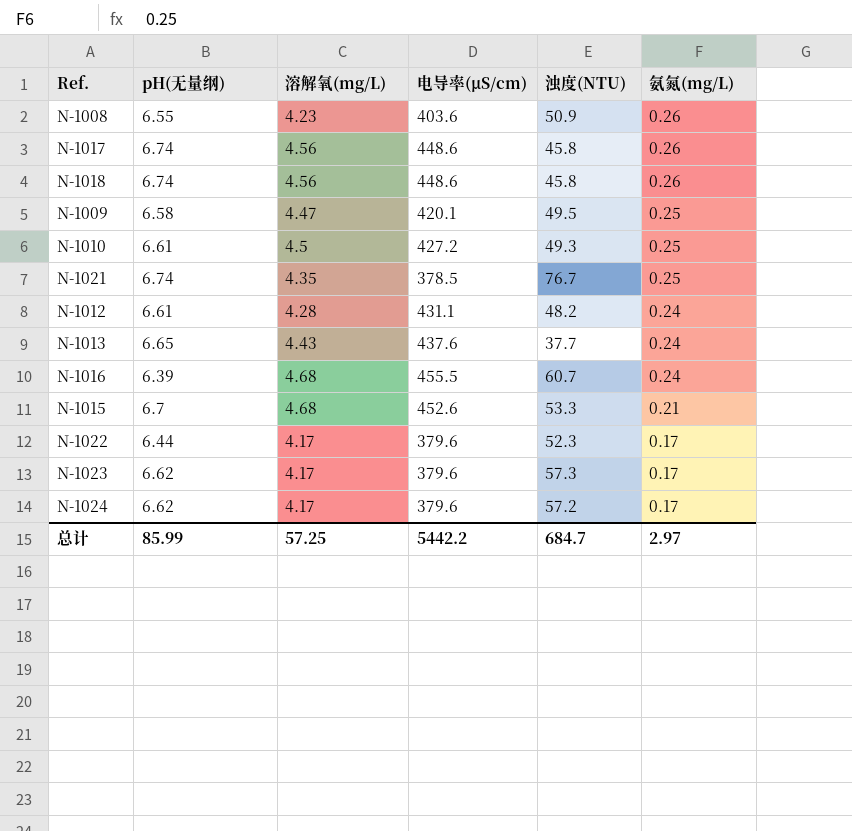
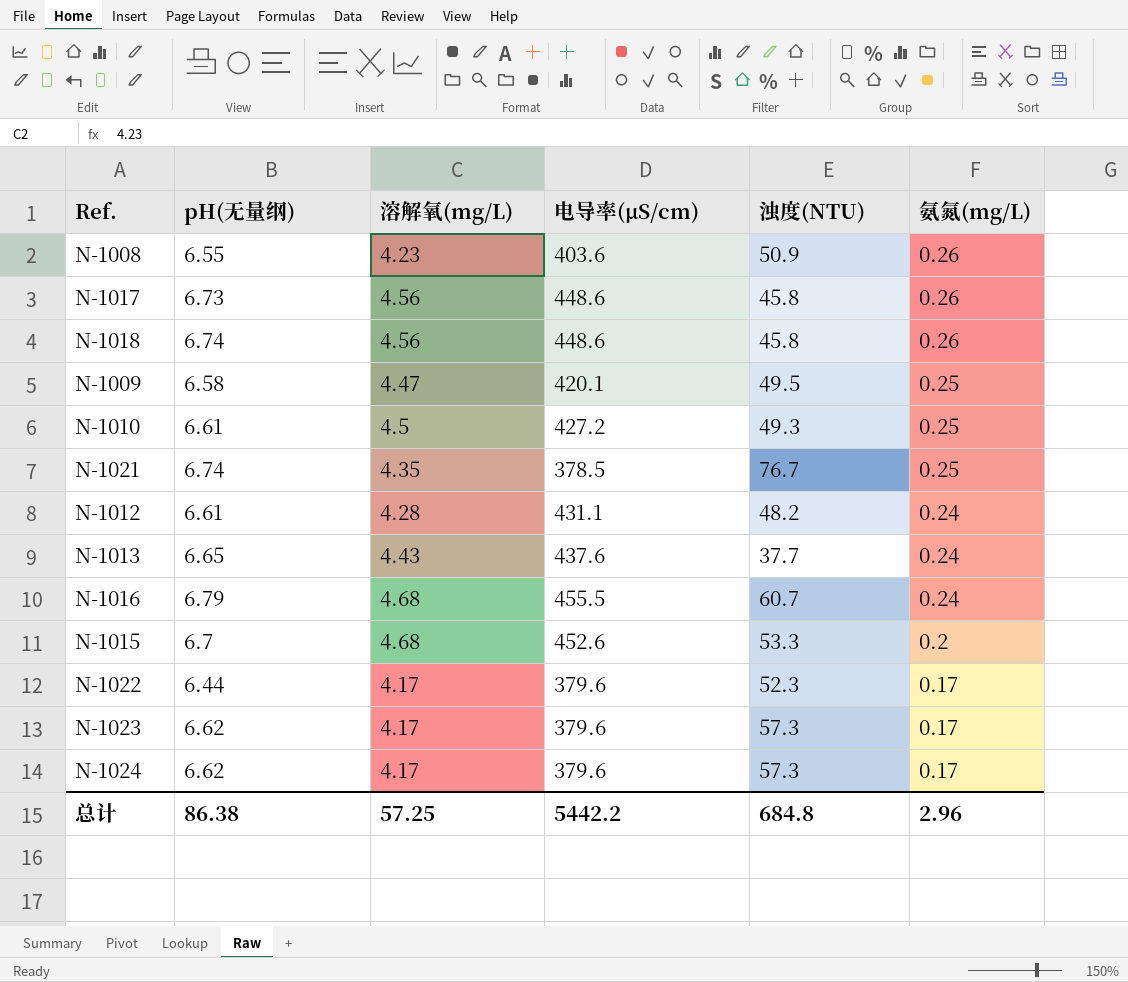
N-1017 | pH(无量纲): 6.74 -> 6.73
N-1016 | pH(无量纲): 6.39 -> 6.79
N-1015 | 氨氮(mg/L): 0.21 -> 0.2
N-1024 | 浊度(NTU): 57.2 -> 57.3
总计 | pH(无量纲): 85.99 -> 86.38
总计 | 浊度(NTU): 684.7 -> 684.8
总计 | 氨氮(mg/L): 2.97 -> 2.96

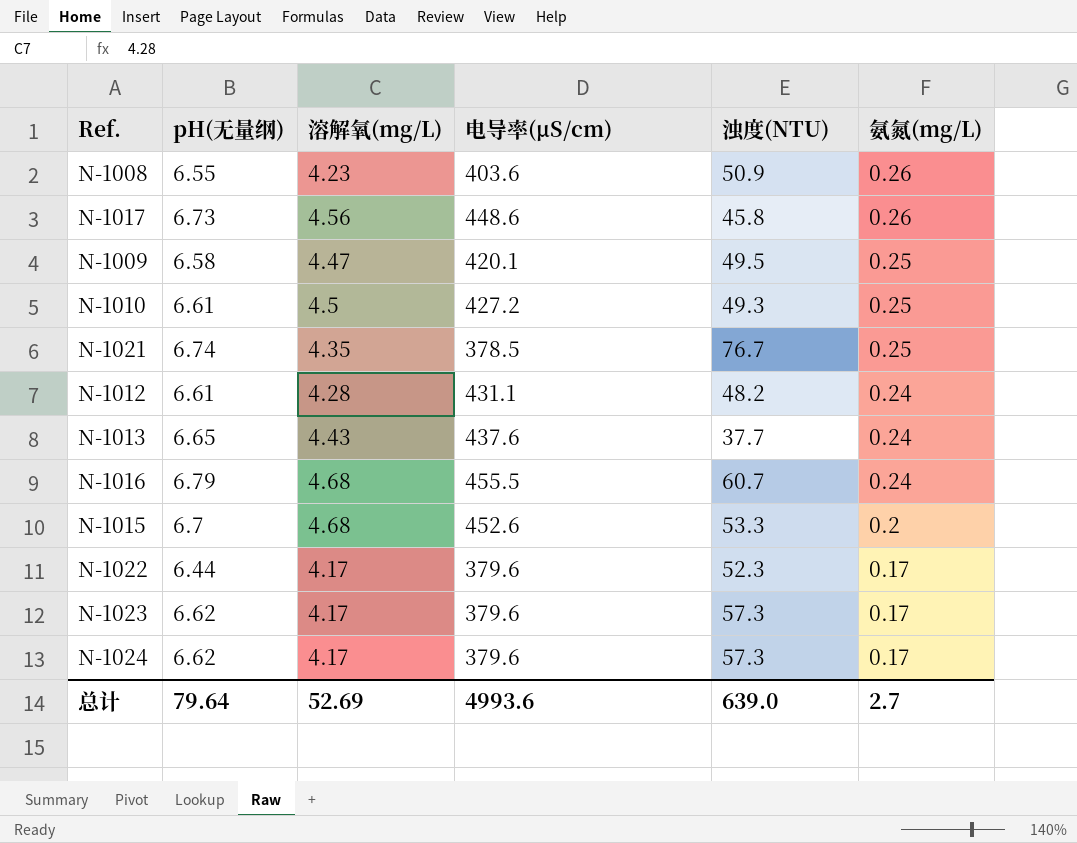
row N-1018: 6.74 | 4.56 | 448.6 | 45.8 | 0.26 -> none
总计 | pH(无量纲): 86.38 -> 79.64
总计 | 溶解氧(mg/L): 57.25 -> 52.69
总计 | 电导率(μS/cm): 5442.2 -> 4993.6
总计 | 浊度(NTU): 684.8 -> 639.0
总计 | 氨氮(mg/L): 2.96 -> 2.7

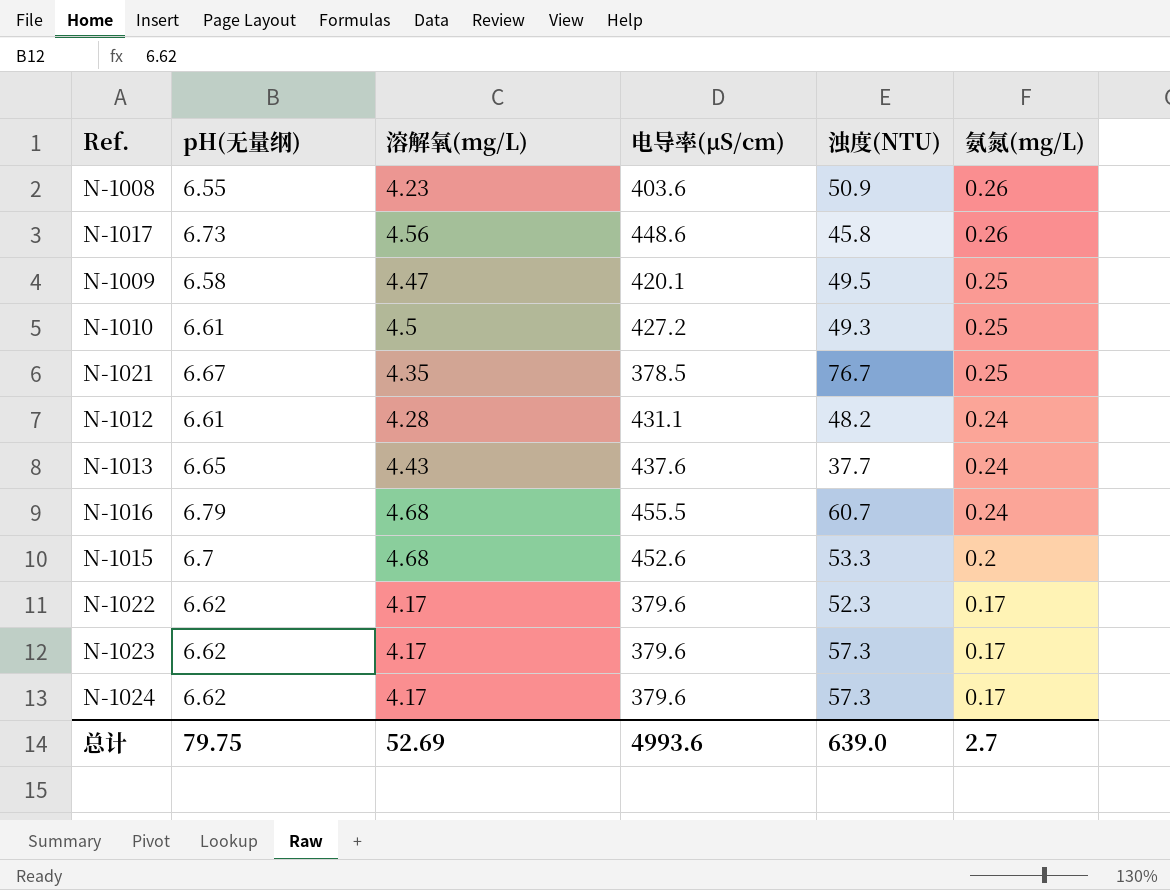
N-1021 | pH(无量纲): 6.74 -> 6.67
N-1022 | pH(无量纲): 6.44 -> 6.62
总计 | pH(无量纲): 79.64 -> 79.75

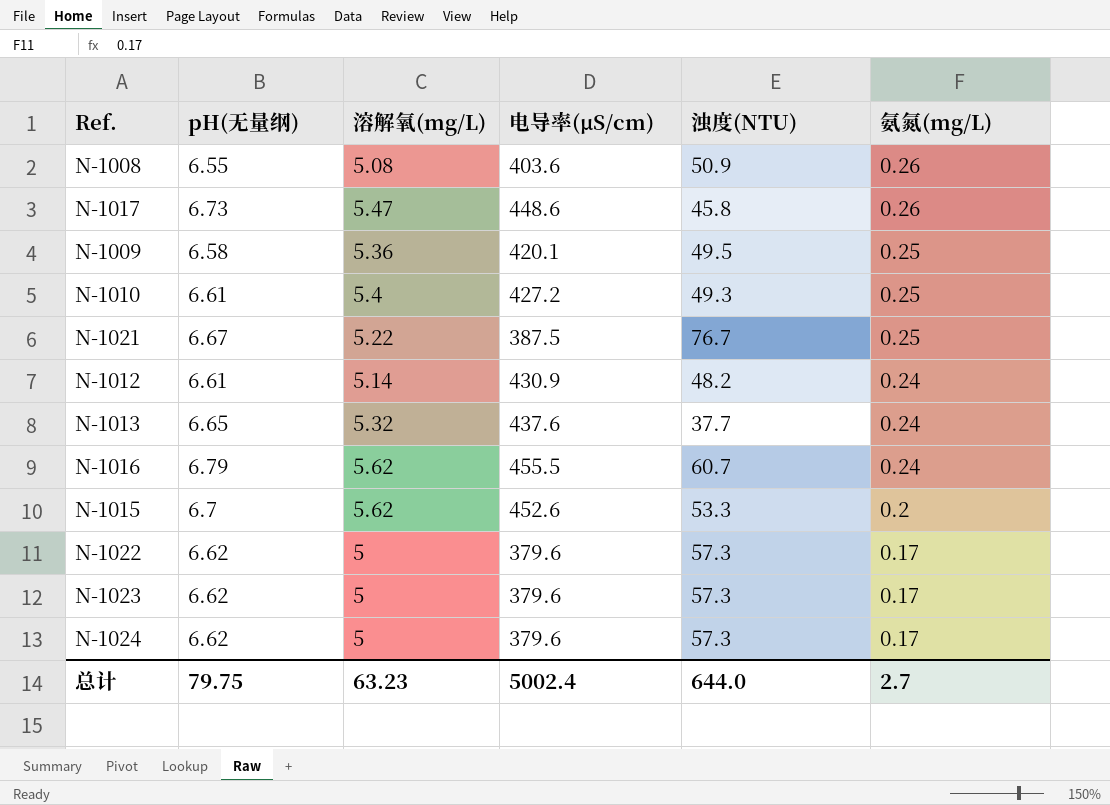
N-1008 | 溶解氧(mg/L): 4.23 -> 5.08
N-1017 | 溶解氧(mg/L): 4.56 -> 5.47
N-1009 | 溶解氧(mg/L): 4.47 -> 5.36
N-1010 | 溶解氧(mg/L): 4.5 -> 5.4
N-1021 | 溶解氧(mg/L): 4.35 -> 5.22
N-1021 | 电导率(μS/cm): 378.5 -> 387.5
N-1012 | 溶解氧(mg/L): 4.28 -> 5.14
N-1012 | 电导率(μS/cm): 431.1 -> 430.9
N-1013 | 溶解氧(mg/L): 4.43 -> 5.32
N-1016 | 溶解氧(mg/L): 4.68 -> 5.62
N-1015 | 溶解氧(mg/L): 4.68 -> 5.62
N-1022 | 溶解氧(mg/L): 4.17 -> 5
N-1022 | 浊度(NTU): 52.3 -> 57.3
N-1023 | 溶解氧(mg/L): 4.17 -> 5
N-1024 | 溶解氧(mg/L): 4.17 -> 5
总计 | 溶解氧(mg/L): 52.69 -> 63.23
总计 | 电导率(μS/cm): 4993.6 -> 5002.4
总计 | 浊度(NTU): 639.0 -> 644.0

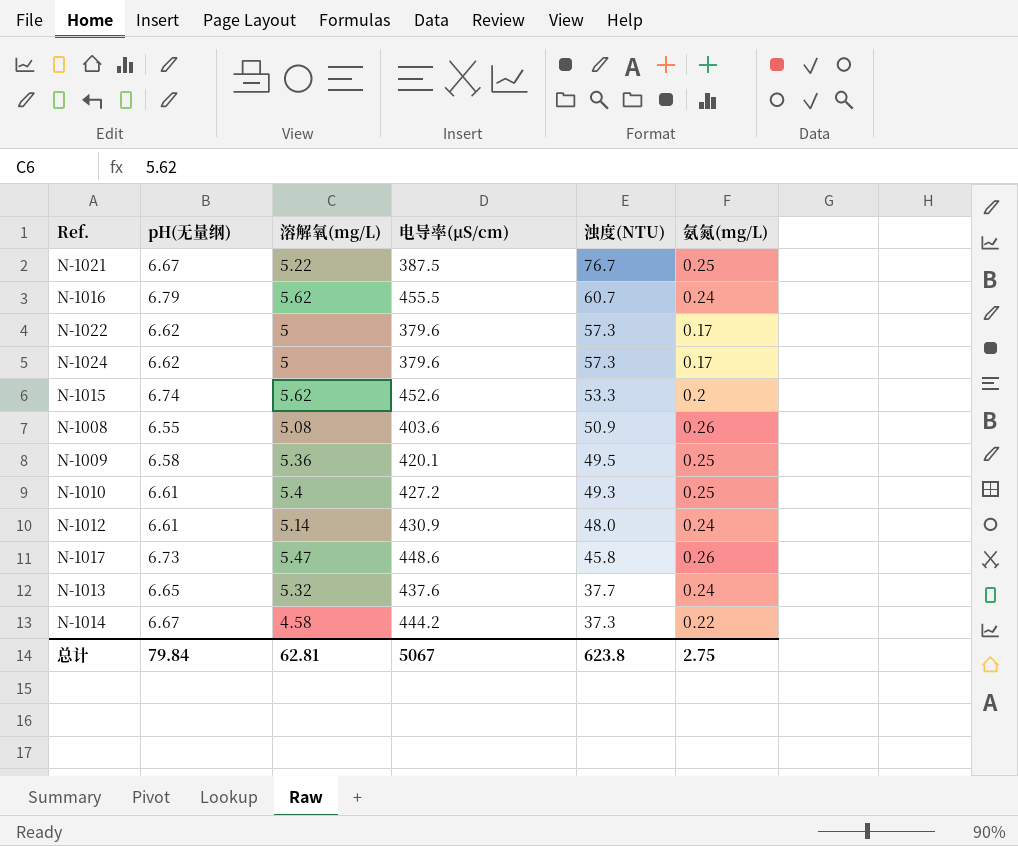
row order: 氨氮(mg/L) descending -> 浊度(NTU) descending
row N-1023: 6.62 | 5 | 379.6 | 57.3 | 0.17 -> none
N-1015 | pH(无量纲): 6.7 -> 6.74
N-1012 | 浊度(NTU): 48.2 -> 48.0
row N-1014: none -> 6.67 | 4.58 | 444.2 | 37.3 | 0.22
总计 | pH(无量纲): 79.75 -> 79.84
总计 | 溶解氧(mg/L): 63.23 -> 62.81
总计 | 电导率(μS/cm): 5002.4 -> 5067
总计 | 浊度(NTU): 644.0 -> 623.8
总计 | 氨氮(mg/L): 2.7 -> 2.75

